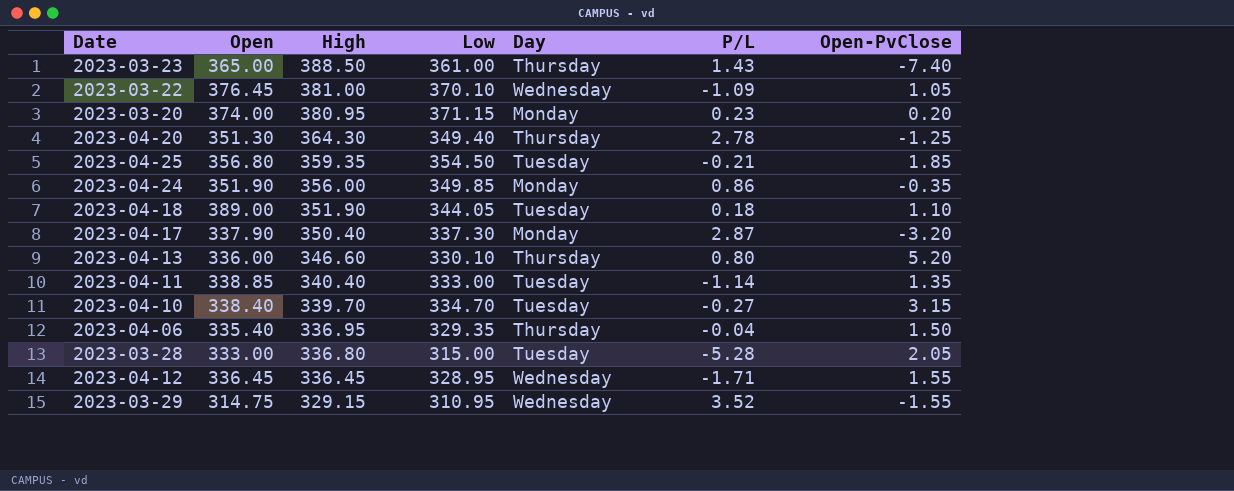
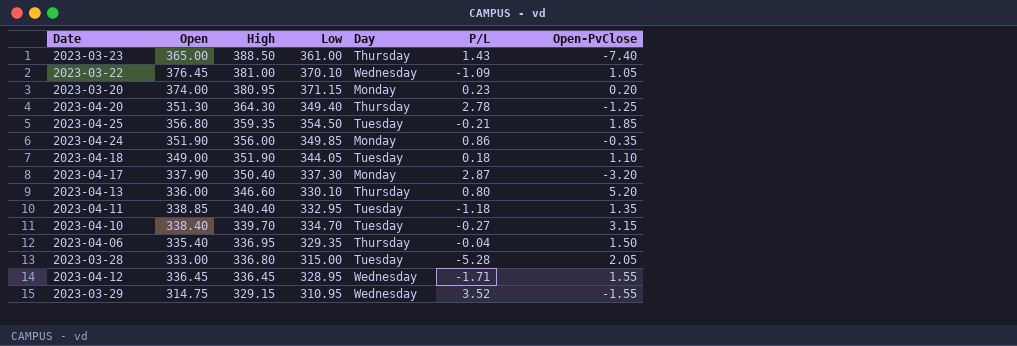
2023-04-18 | Open: 389.00 -> 349.00
2023-04-11 | Low: 333.00 -> 332.95
2023-04-11 | P/L: -1.14 -> -1.18

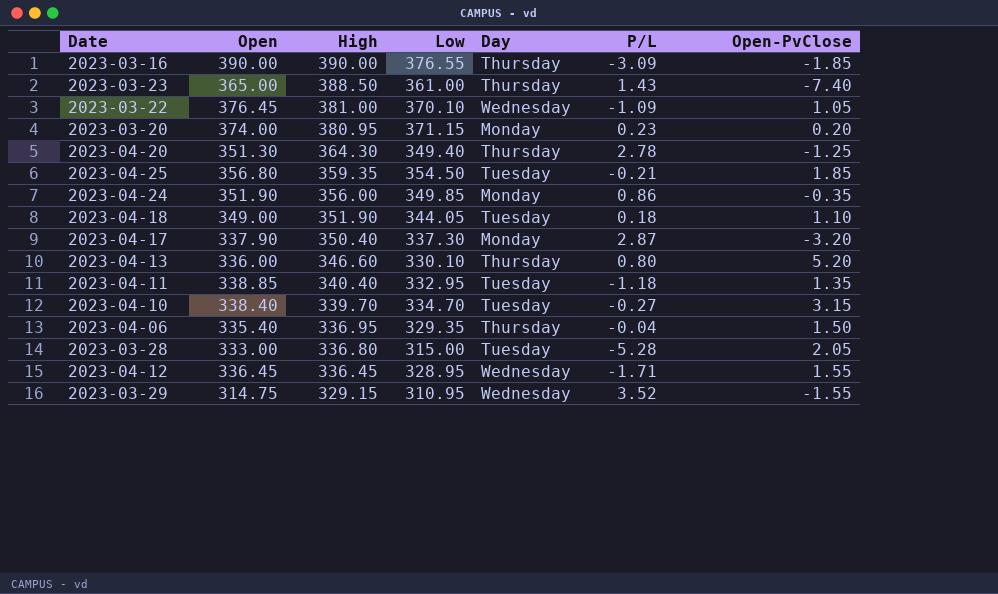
row 2023-03-16: none -> 390.00 | 390.00 | 376.55 | Thursday | -3.09 | -1.85

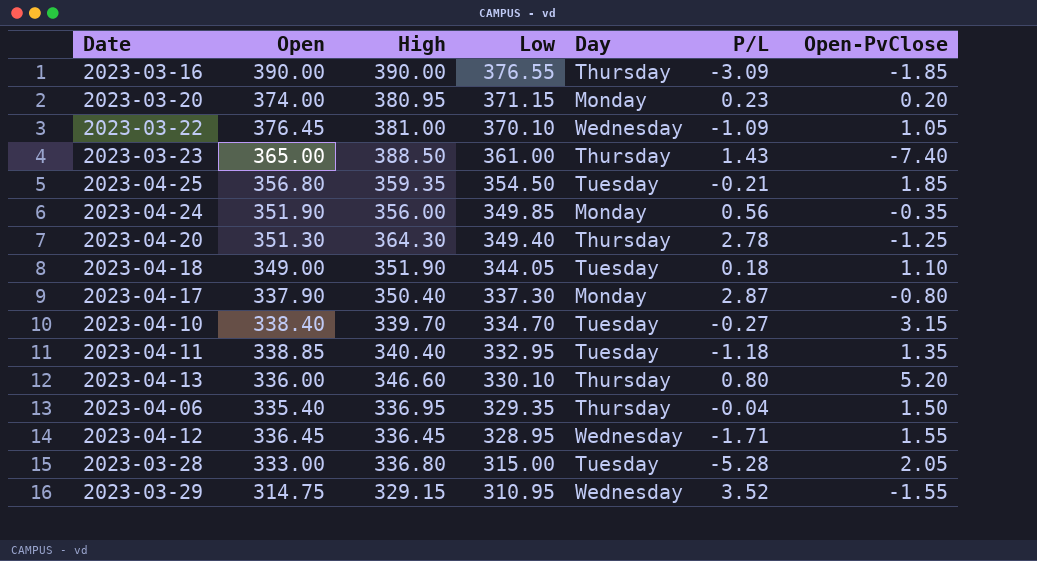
row order: High descending -> Low descending
2023-04-24 | P/L: 0.86 -> 0.56
2023-04-17 | Open-PvClose: -3.20 -> -0.80

